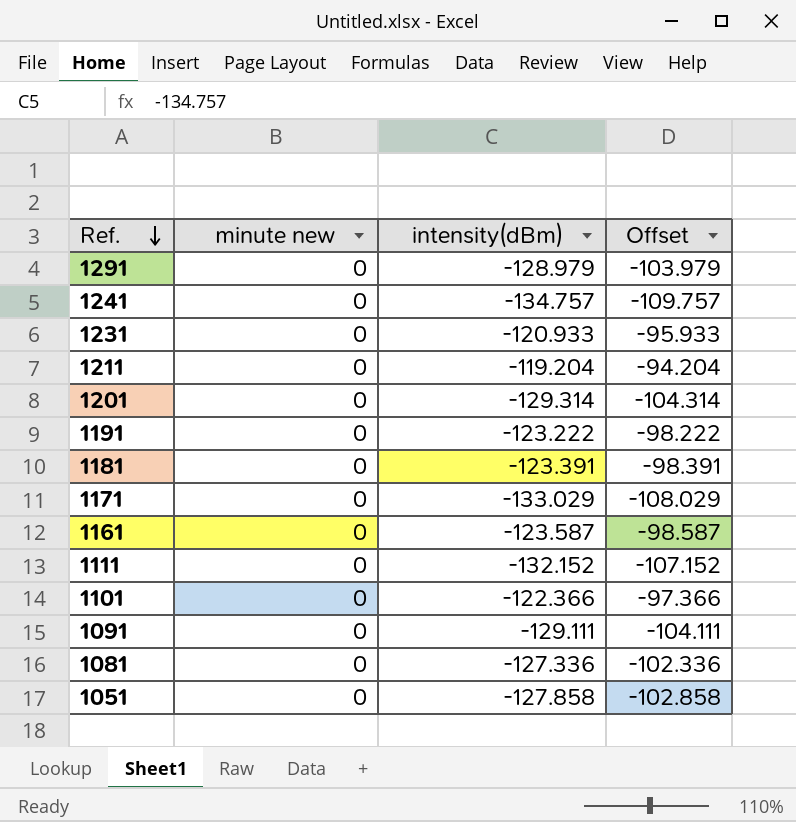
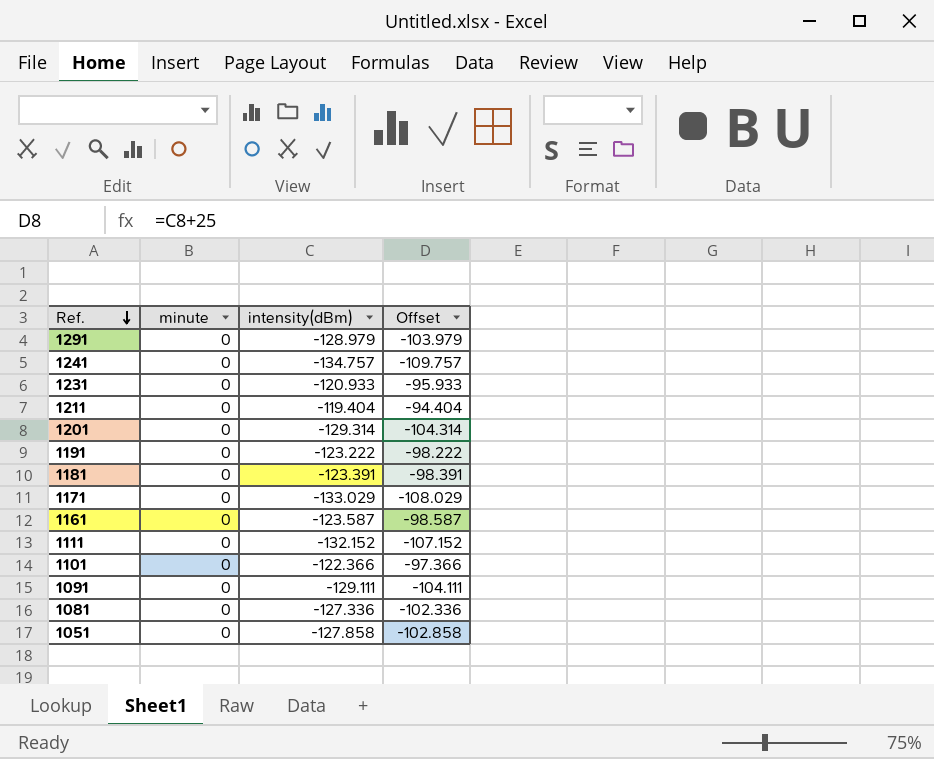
column name: minute new -> minute
1211 | intensity(dBm): -119.204 -> -119.404
1211 | Offset: -94.204 -> -94.404

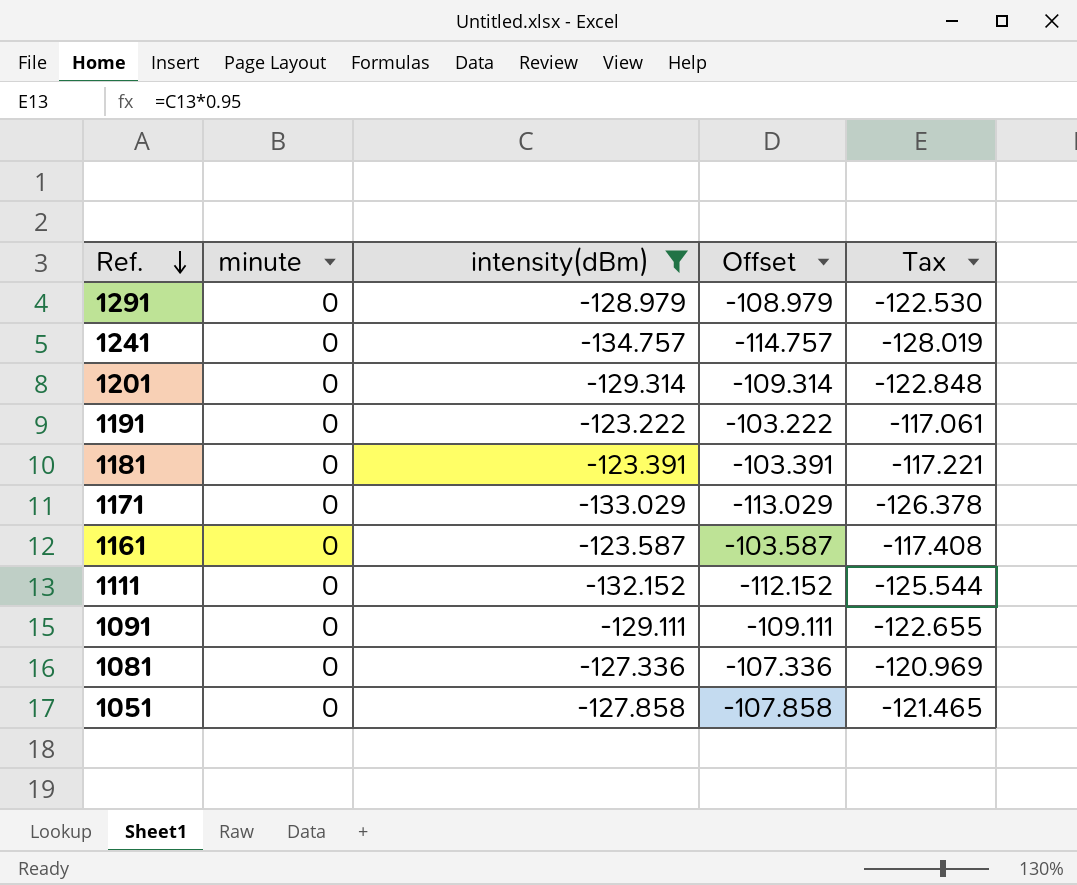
filter: none -> intensity(dBm) <= -123.222
column Offset | formula: [intensity(dBm)] + 25 -> [intensity(dBm)] + 20
column Tax | formula: none -> [intensity(dBm)] * 0.95

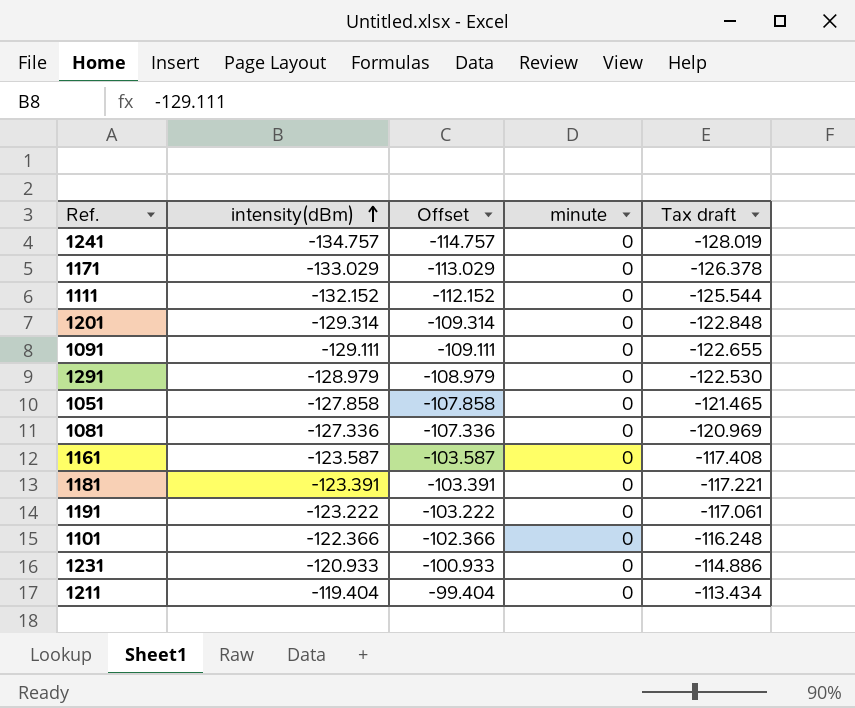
filter: intensity(dBm) <= -123.222 -> none
row order: Ref. descending -> intensity(dBm) ascending
column minute | position: 2 -> 4
column name: Tax -> Tax draft

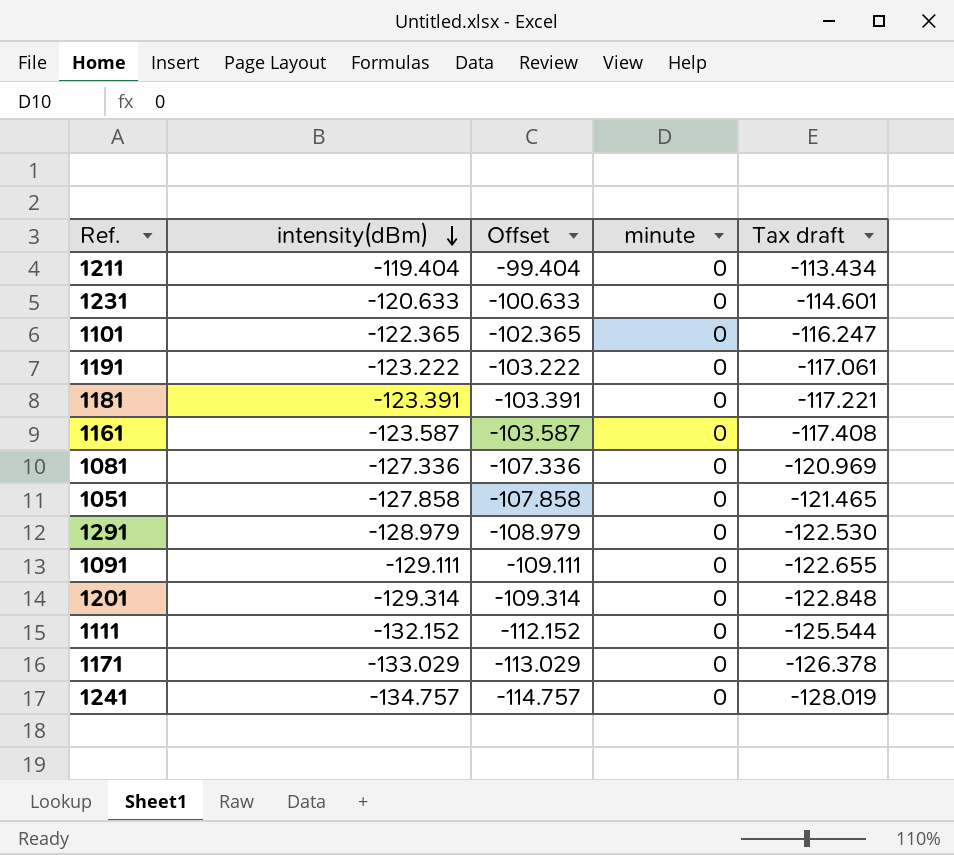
row order: intensity(dBm) ascending -> intensity(dBm) descending
1231 | intensity(dBm): -120.933 -> -120.633
1231 | Offset: -100.933 -> -100.633
1231 | Tax draft: -114.886 -> -114.601
1101 | intensity(dBm): -122.366 -> -122.365
1101 | Offset: -102.366 -> -102.365
1101 | Tax draft: -116.248 -> -116.247

